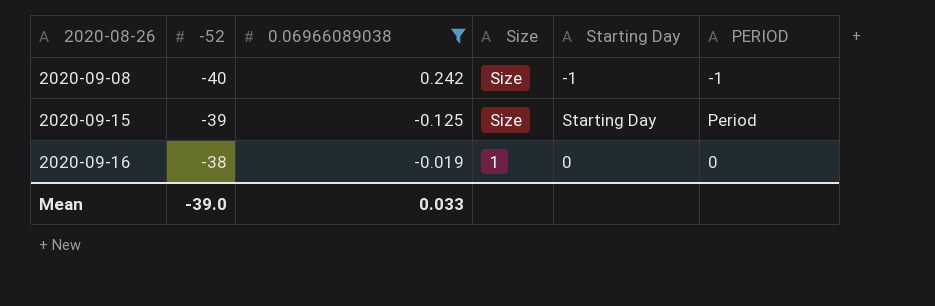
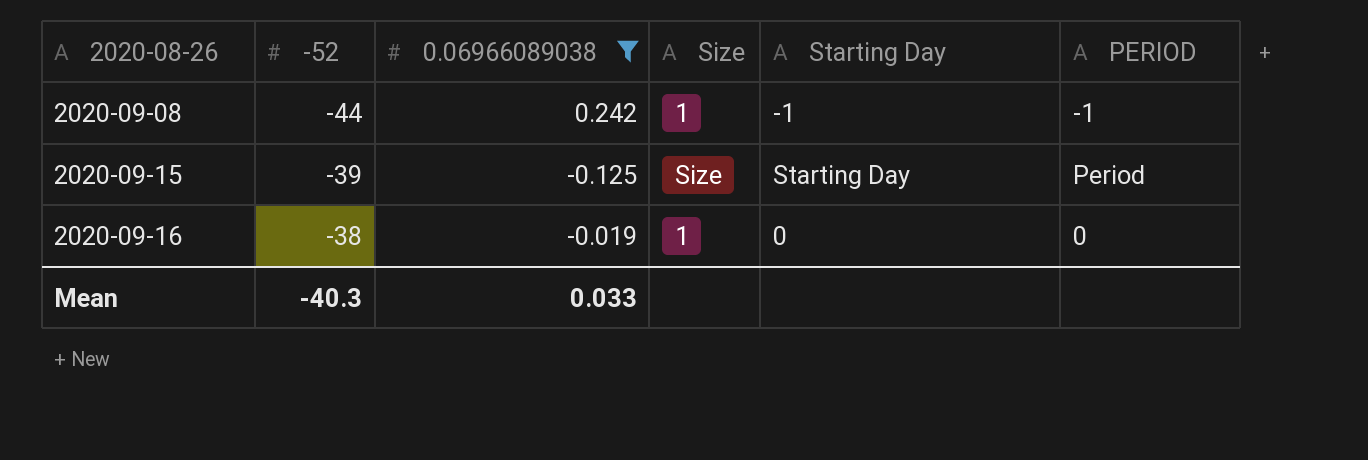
2020-09-08 | -52: -40 -> -44
2020-09-08 | Size: Size -> 1
Mean | -52: -39.0 -> -40.3

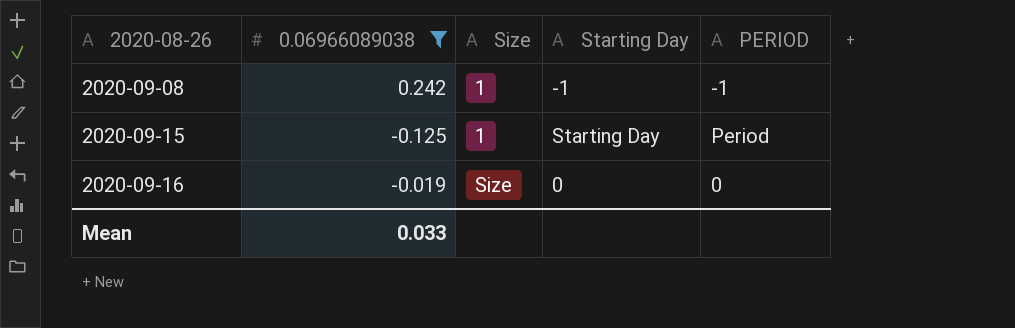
column -52 | position: 2 -> none
2020-09-15 | Size: Size -> 1
2020-09-16 | Size: 1 -> Size

